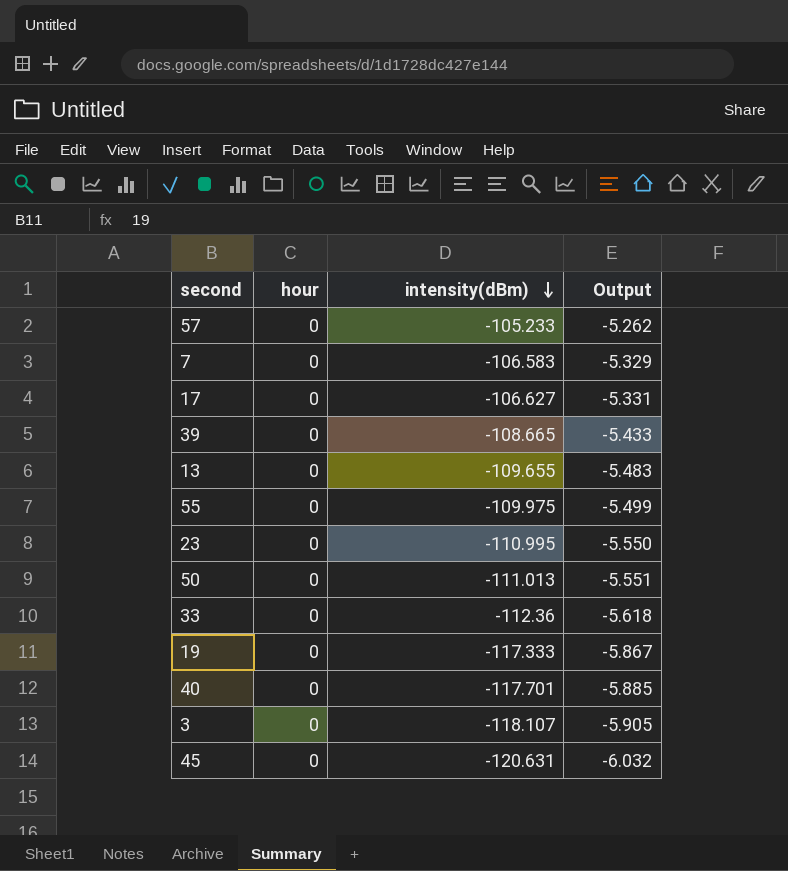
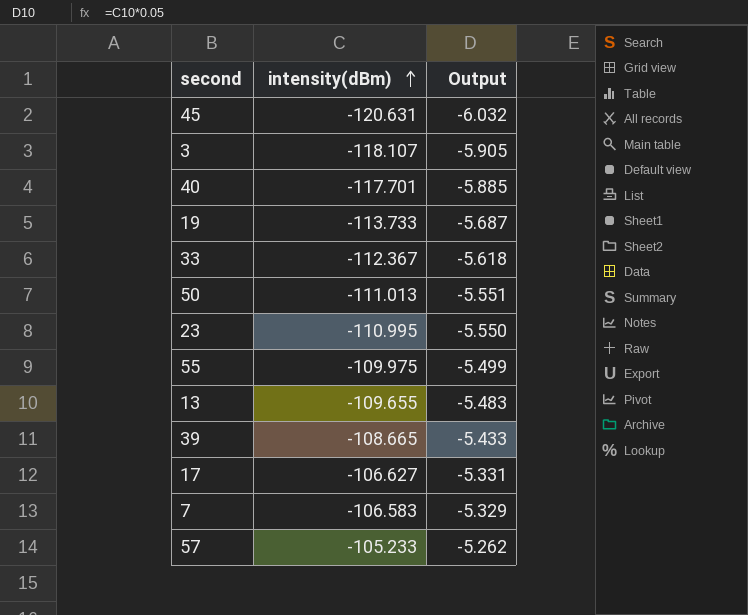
row order: intensity(dBm) descending -> intensity(dBm) ascending
column hour | position: 2 -> none
19 | intensity(dBm): -117.333 -> -113.733
19 | Output: -5.867 -> -5.687
33 | intensity(dBm): -112.36 -> -112.367

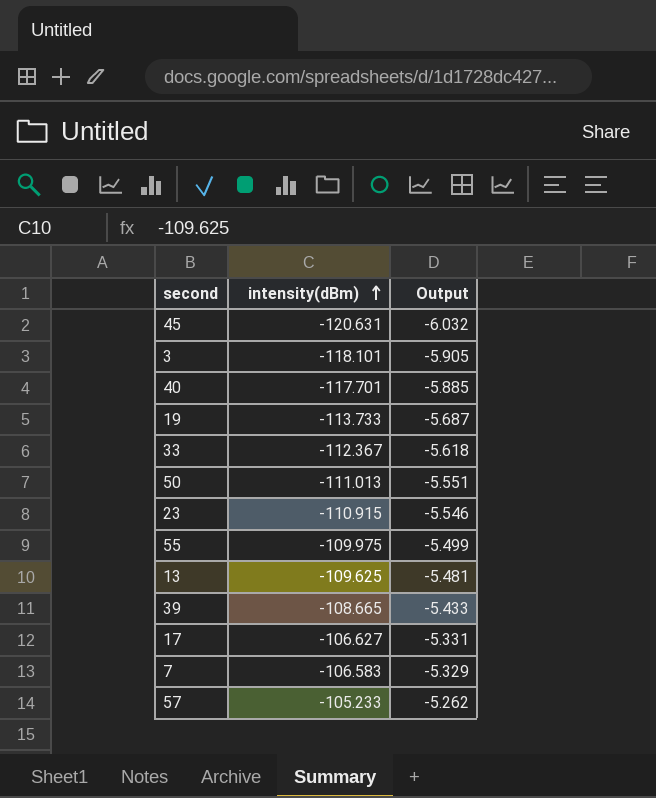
3 | intensity(dBm): -118.107 -> -118.101
23 | intensity(dBm): -110.995 -> -110.915
23 | Output: -5.550 -> -5.546
13 | intensity(dBm): -109.655 -> -109.625
13 | Output: -5.483 -> -5.481

